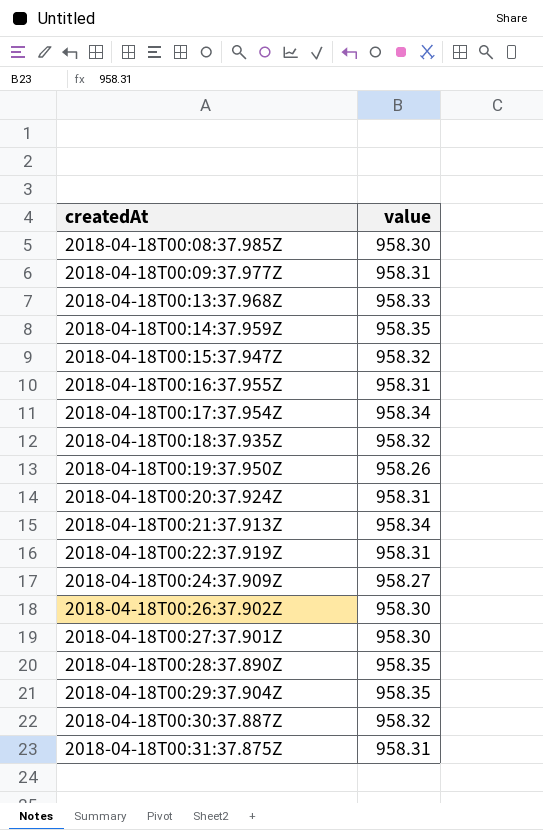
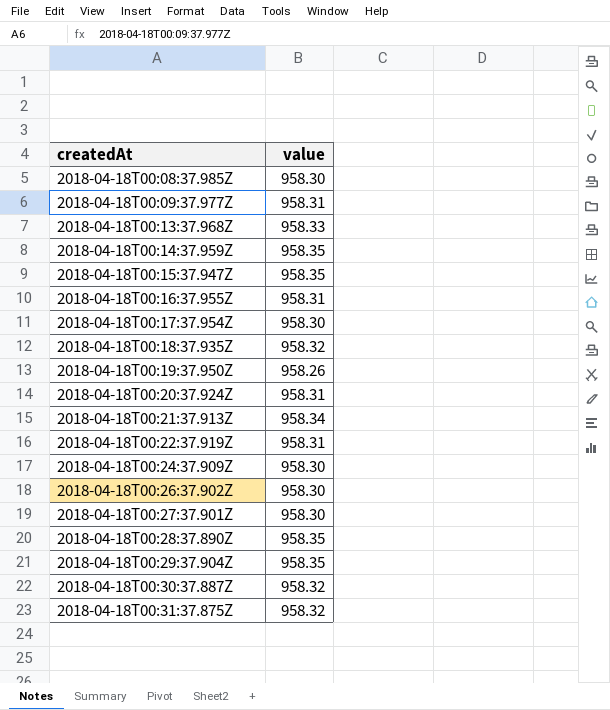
2018-04-18T00:15:37.947Z | value: 958.32 -> 958.35
2018-04-18T00:17:37.954Z | value: 958.34 -> 958.30
2018-04-18T00:24:37.909Z | value: 958.27 -> 958.30
2018-04-18T00:31:37.875Z | value: 958.31 -> 958.32

